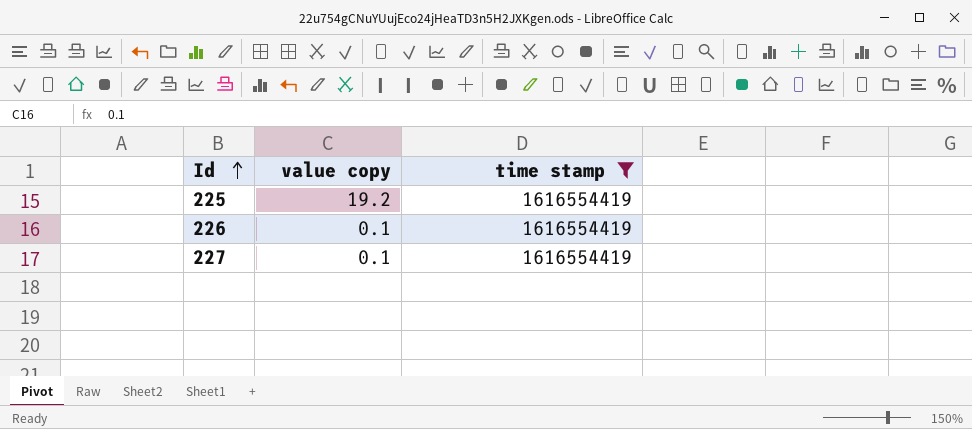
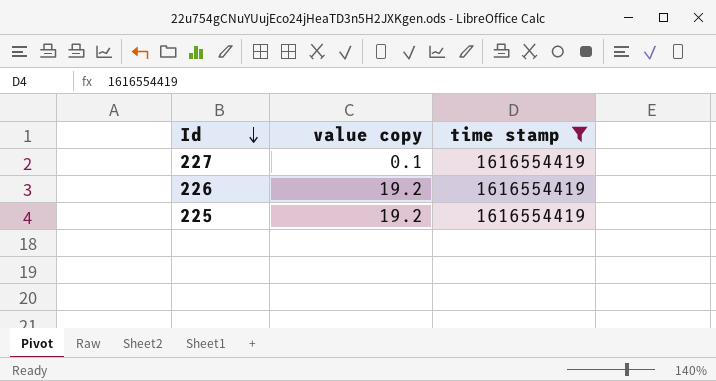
row order: Id ascending -> Id descending
226 | value copy: 0.1 -> 19.2

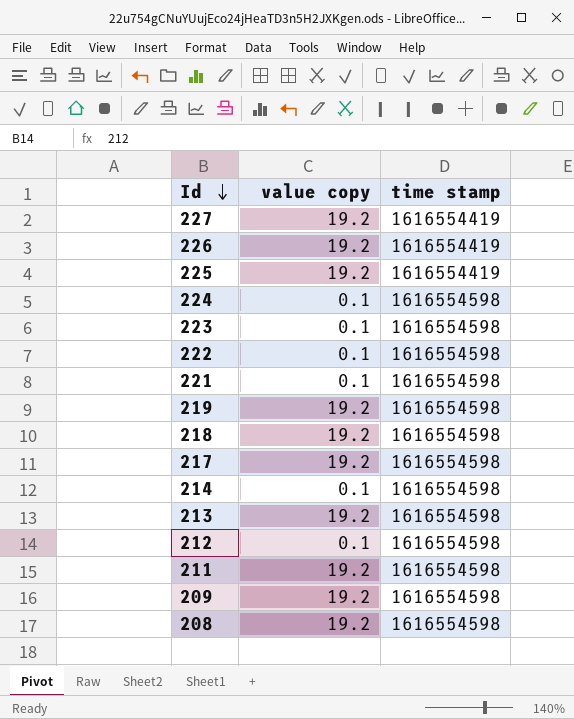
filter: time stamp = 1616554419 -> none
227 | value copy: 0.1 -> 19.2

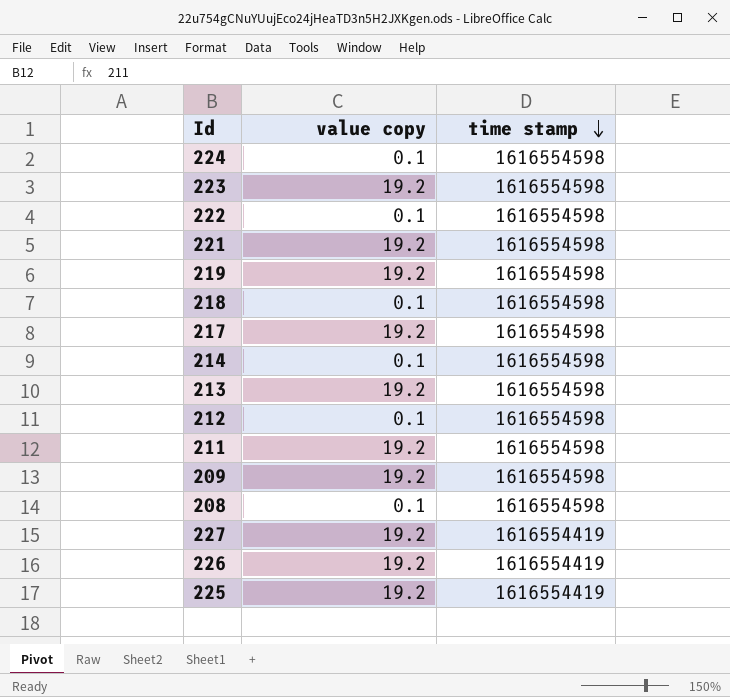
row order: Id descending -> time stamp descending
223 | value copy: 0.1 -> 19.2
221 | value copy: 0.1 -> 19.2
218 | value copy: 19.2 -> 0.1
208 | value copy: 19.2 -> 0.1

